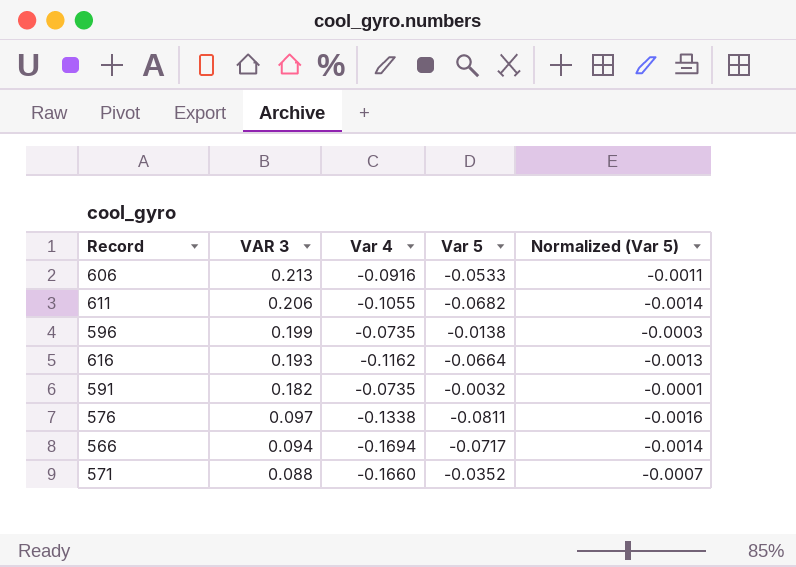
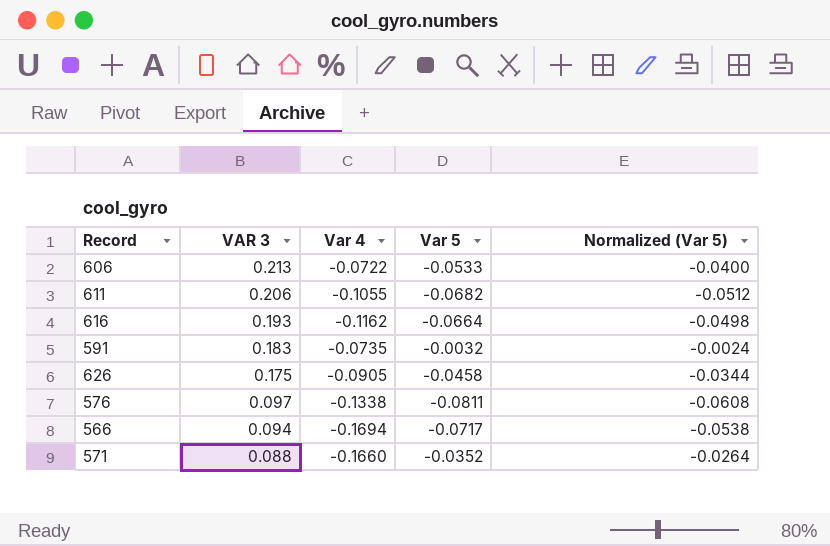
column Normalized (Var 5) | formula: [Var 5] * 0.02 -> [Var 5] * 0.75
row 596: 0.199 | -0.0735 | -0.0138 | -0.0003 -> none
606 | Var 4: -0.0916 -> -0.0722
591 | VAR 3: 0.182 -> 0.183
row 626: none -> 0.175 | -0.0905 | -0.0458 | -0.0344

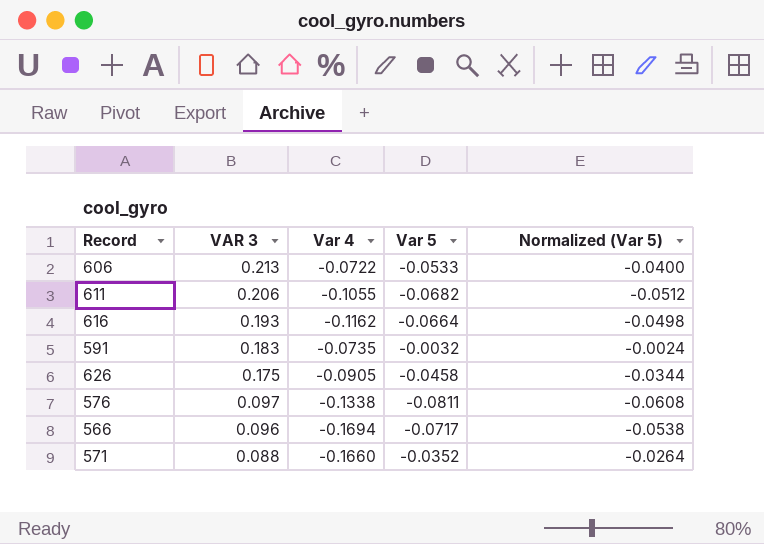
566 | VAR 3: 0.094 -> 0.096

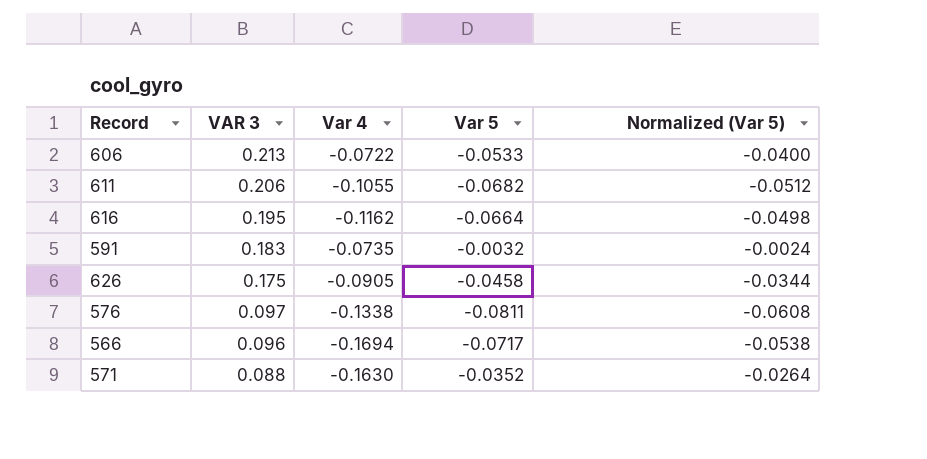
616 | VAR 3: 0.193 -> 0.195
571 | Var 4: -0.1660 -> -0.1630

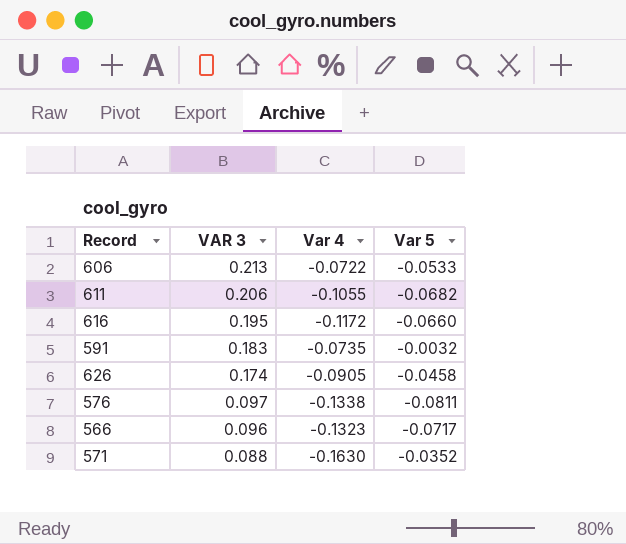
column Normalized (Var 5) | formula: [Var 5] * 0.75 -> none
616 | Var 4: -0.1162 -> -0.1172
616 | Var 5: -0.0664 -> -0.0660
626 | VAR 3: 0.175 -> 0.174
566 | Var 4: -0.1694 -> -0.1323

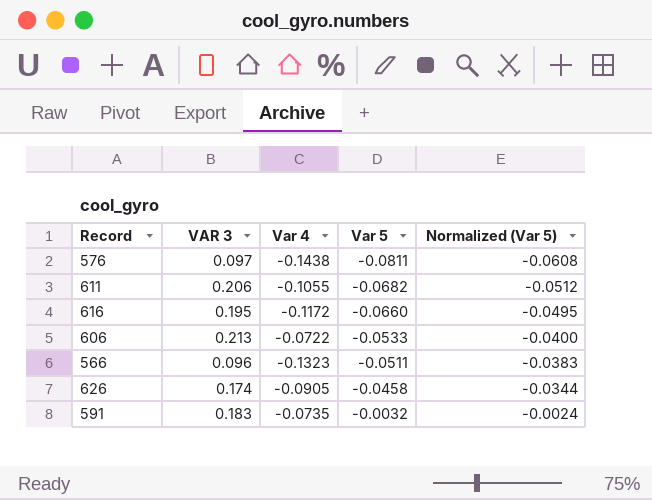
row order: VAR 3 descending -> Var 5 ascending
column Normalized (Var 5) | formula: none -> [Var 5] * 0.75
row 571: 0.088 | -0.1630 | -0.0352 -> none
576 | Var 4: -0.1338 -> -0.1438
566 | Var 5: -0.0717 -> -0.0511

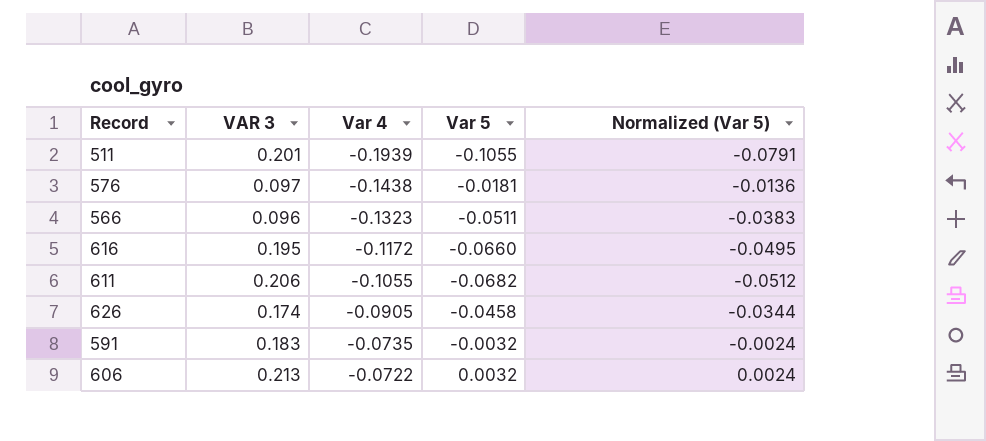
row order: Var 5 ascending -> Var 4 ascending
row 511: none -> 0.201 | -0.1939 | -0.1055 | -0.0791
576 | Var 5: -0.0811 -> -0.0181
576 | Normalized (Var 5): -0.0608 -> -0.0136
606 | Var 5: -0.0533 -> 0.0032
606 | Normalized (Var 5): -0.0400 -> 0.0024

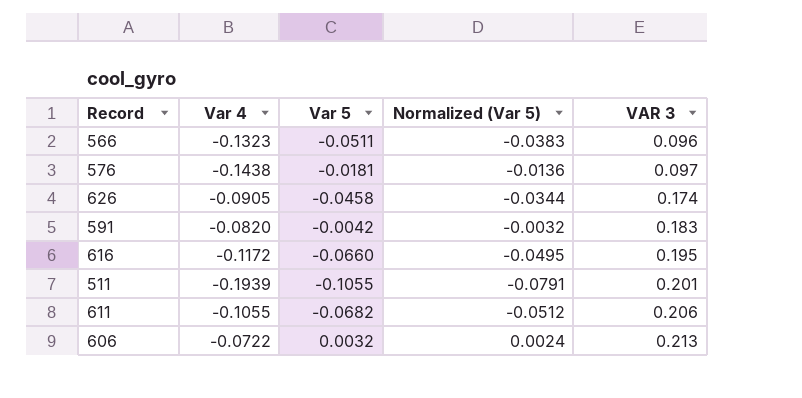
row order: Var 4 ascending -> VAR 3 ascending
column VAR 3 | position: 2 -> 5
591 | Var 4: -0.0735 -> -0.0820
591 | Var 5: -0.0032 -> -0.0042
591 | Normalized (Var 5): -0.0024 -> -0.0032

